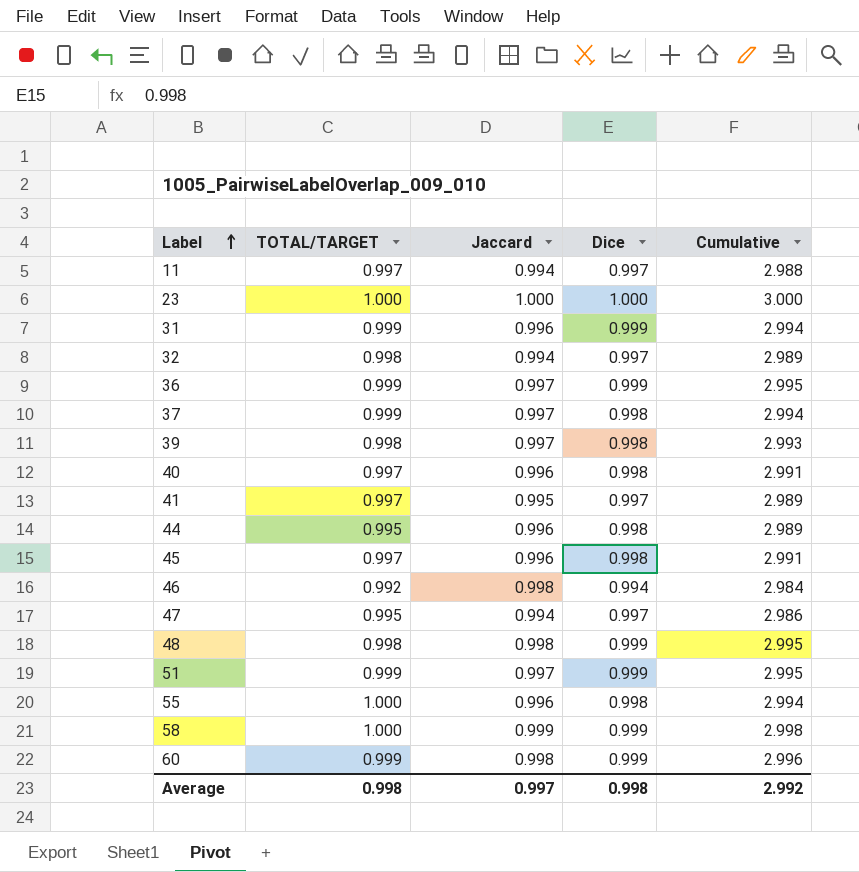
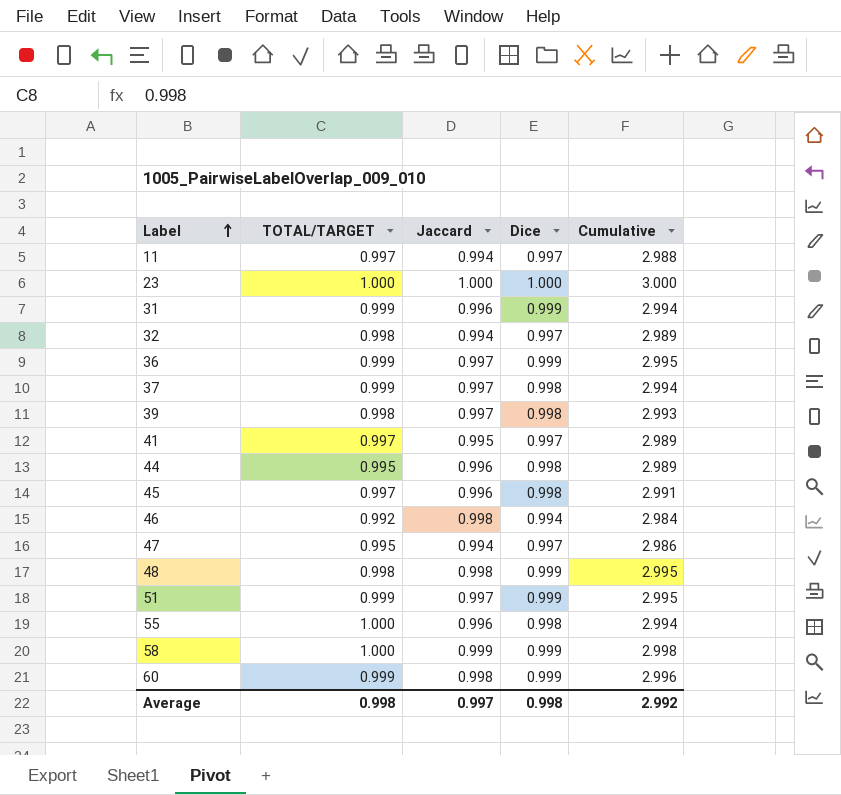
row 40: 0.997 | 0.996 | 0.998 | 2.991 -> none

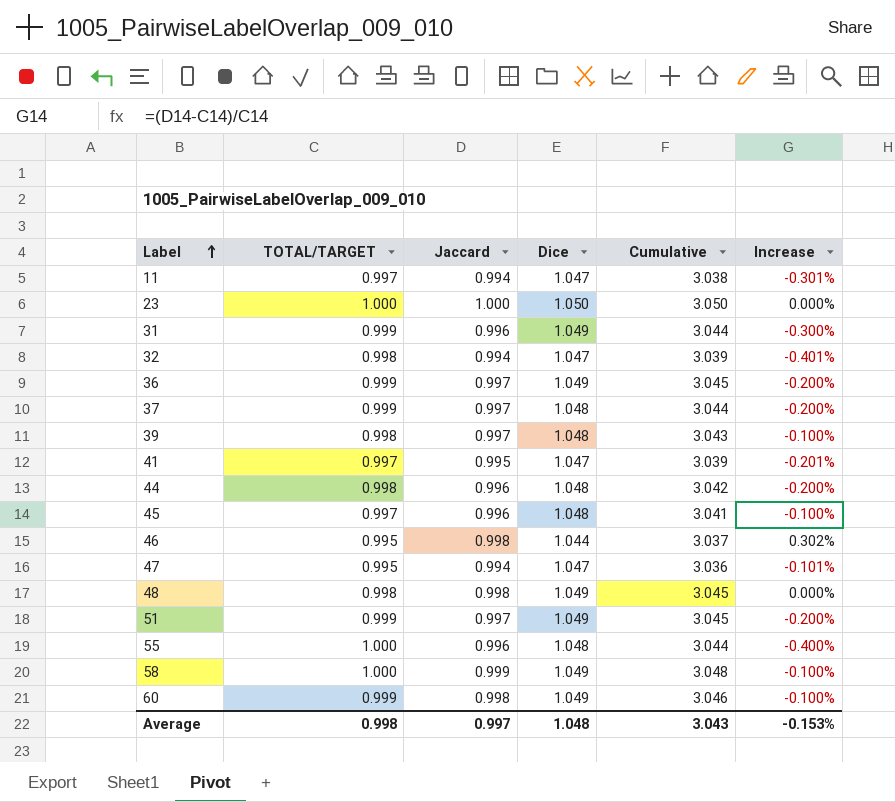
column Increase | formula: none -> ([Jaccard] - [TOTAL/TARGET]) / [TOTAL/TARGET]
11 | Dice: 0.997 -> 1.047
11 | Cumulative: 2.988 -> 3.038
23 | Dice: 1.000 -> 1.050
23 | Cumulative: 3.000 -> 3.050
31 | Dice: 0.999 -> 1.049
31 | Cumulative: 2.994 -> 3.044
32 | Dice: 0.997 -> 1.047
32 | Cumulative: 2.989 -> 3.039
36 | Dice: 0.999 -> 1.049
36 | Cumulative: 2.995 -> 3.045
37 | Dice: 0.998 -> 1.048
37 | Cumulative: 2.994 -> 3.044
39 | Dice: 0.998 -> 1.048
39 | Cumulative: 2.993 -> 3.043
41 | Dice: 0.997 -> 1.047
41 | Cumulative: 2.989 -> 3.039
44 | TOTAL/TARGET: 0.995 -> 0.998
44 | Dice: 0.998 -> 1.048
44 | Cumulative: 2.989 -> 3.042
45 | Dice: 0.998 -> 1.048
45 | Cumulative: 2.991 -> 3.041
46 | TOTAL/TARGET: 0.992 -> 0.995
46 | Dice: 0.994 -> 1.044
46 | Cumulative: 2.984 -> 3.037
47 | Dice: 0.997 -> 1.047
47 | Cumulative: 2.986 -> 3.036
48 | Dice: 0.999 -> 1.049
48 | Cumulative: 2.995 -> 3.045
51 | Dice: 0.999 -> 1.049
51 | Cumulative: 2.995 -> 3.045
55 | Dice: 0.998 -> 1.048
55 | Cumulative: 2.994 -> 3.044
58 | Dice: 0.999 -> 1.049
58 | Cumulative: 2.998 -> 3.048
60 | Dice: 0.999 -> 1.049
60 | Cumulative: 2.996 -> 3.046
Average | Dice: 0.998 -> 1.048
Average | Cumulative: 2.992 -> 3.043

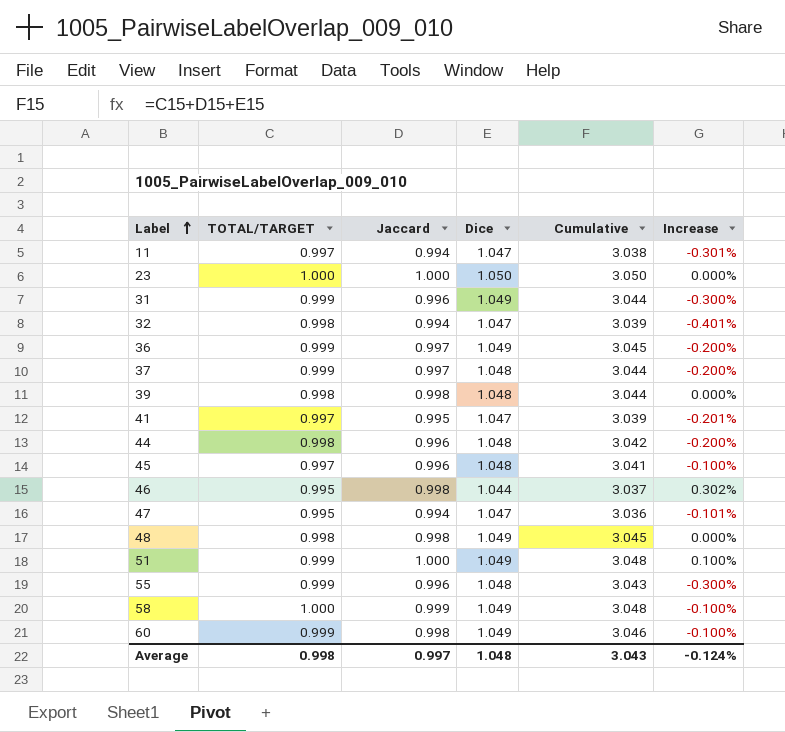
39 | Jaccard: 0.997 -> 0.998
39 | Cumulative: 3.043 -> 3.044
39 | Increase: -0.100% -> 0.000%
51 | Jaccard: 0.997 -> 1.000
51 | Cumulative: 3.045 -> 3.048
51 | Increase: -0.200% -> 0.100%
55 | TOTAL/TARGET: 1.000 -> 0.999
55 | Cumulative: 3.044 -> 3.043
55 | Increase: -0.400% -> -0.300%
Average | Increase: -0.153% -> -0.124%

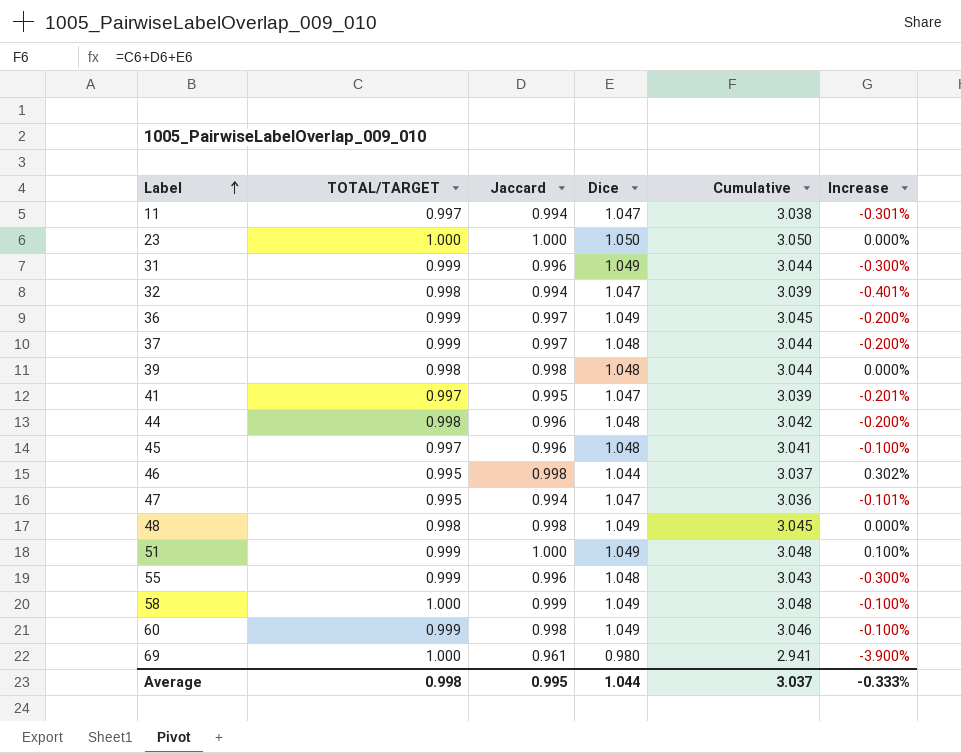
row 69: none -> 1.000 | 0.961 | 0.980 | 2.941 | -3.900%
Average | Jaccard: 0.997 -> 0.995
Average | Dice: 1.048 -> 1.044
Average | Cumulative: 3.043 -> 3.037
Average | Increase: -0.124% -> -0.333%

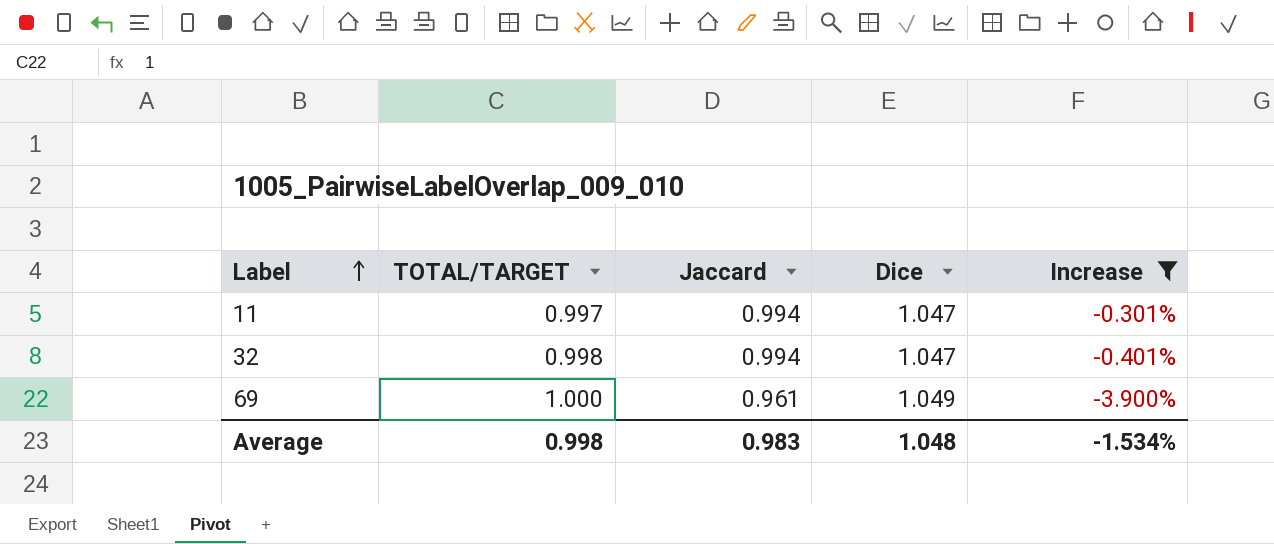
filter: none -> Increase <= -0.301%
column Cumulative | formula: [TOTAL/TARGET] + [Jaccard] + [Dice] -> none
69 | Dice: 0.980 -> 1.049
Average | Jaccard: 0.995 -> 0.983
Average | Dice: 1.044 -> 1.048
Average | Increase: -0.333% -> -1.534%

